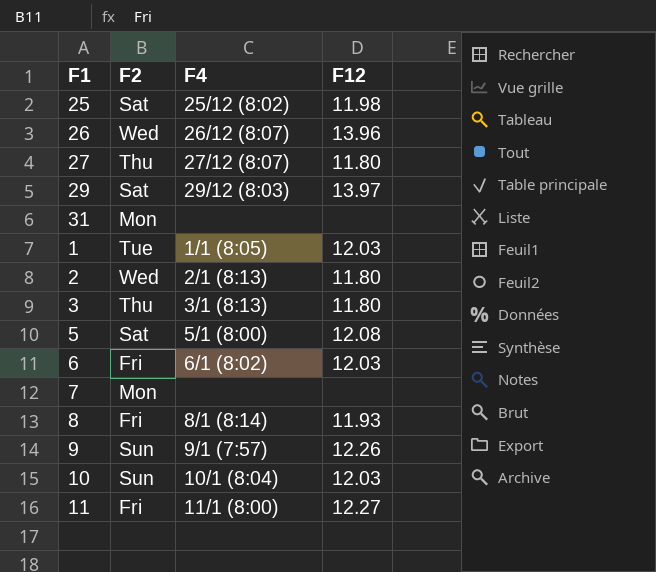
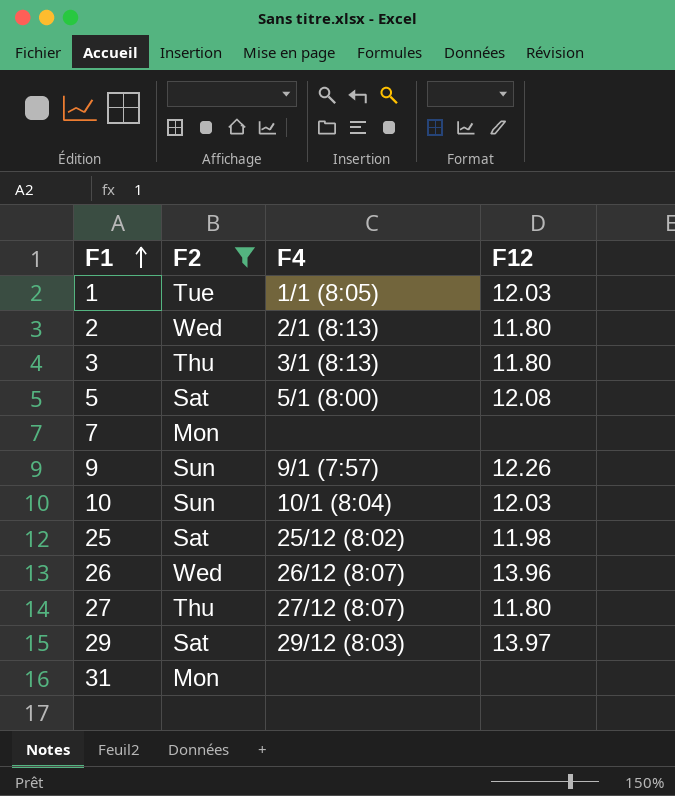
filter: none -> F2 != Fri
row order: none -> F1 ascending

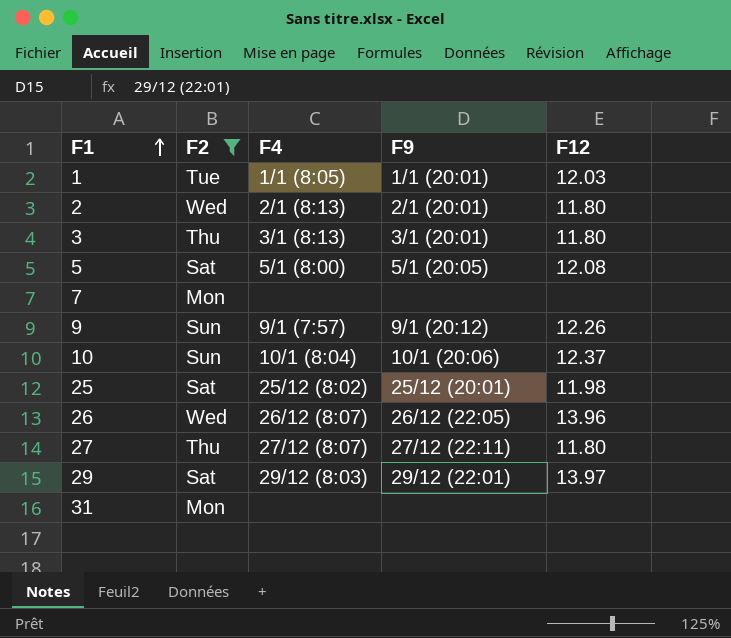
column F9 | position: none -> 4
10 | F12: 12.03 -> 12.37

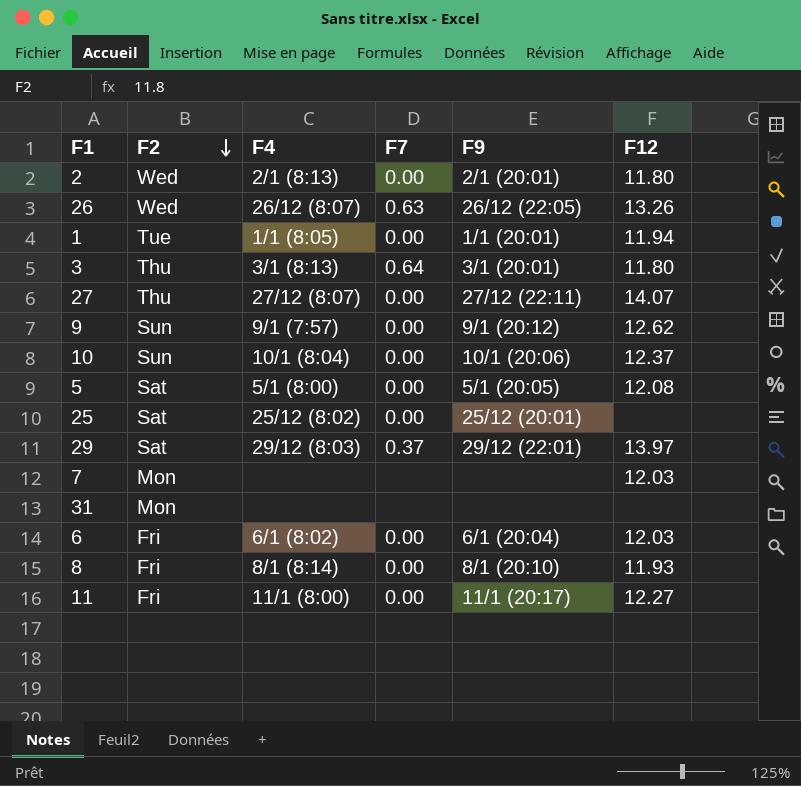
filter: F2 != Fri -> none
row order: F1 ascending -> F2 descending
column F7 | position: none -> 4
26 | F12: 13.96 -> 13.26
1 | F12: 12.03 -> 11.94
27 | F12: 11.80 -> 14.07
9 | F12: 12.26 -> 12.62
25 | F12: 11.98 -> none
7 | F12: none -> 12.03

